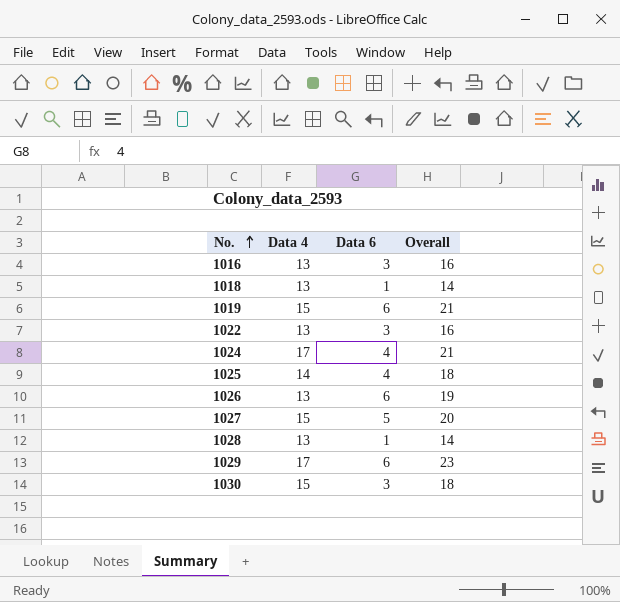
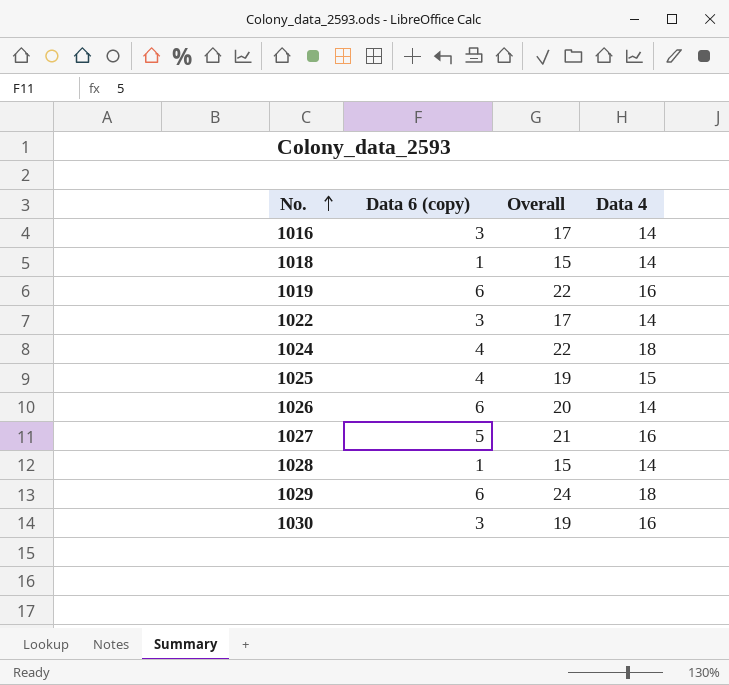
column name: Data 6 -> Data 6 (copy)
column Data 4 | position: 2 -> 4
1016 | Overall: 16 -> 17
1016 | Data 4: 13 -> 14
1018 | Overall: 14 -> 15
1018 | Data 4: 13 -> 14
1019 | Overall: 21 -> 22
1019 | Data 4: 15 -> 16
1022 | Overall: 16 -> 17
1022 | Data 4: 13 -> 14
1024 | Overall: 21 -> 22
1024 | Data 4: 17 -> 18
1025 | Overall: 18 -> 19
1025 | Data 4: 14 -> 15
1026 | Overall: 19 -> 20
1026 | Data 4: 13 -> 14
1027 | Overall: 20 -> 21
1027 | Data 4: 15 -> 16
1028 | Overall: 14 -> 15
1028 | Data 4: 13 -> 14
1029 | Overall: 23 -> 24
1029 | Data 4: 17 -> 18
1030 | Overall: 18 -> 19
1030 | Data 4: 15 -> 16

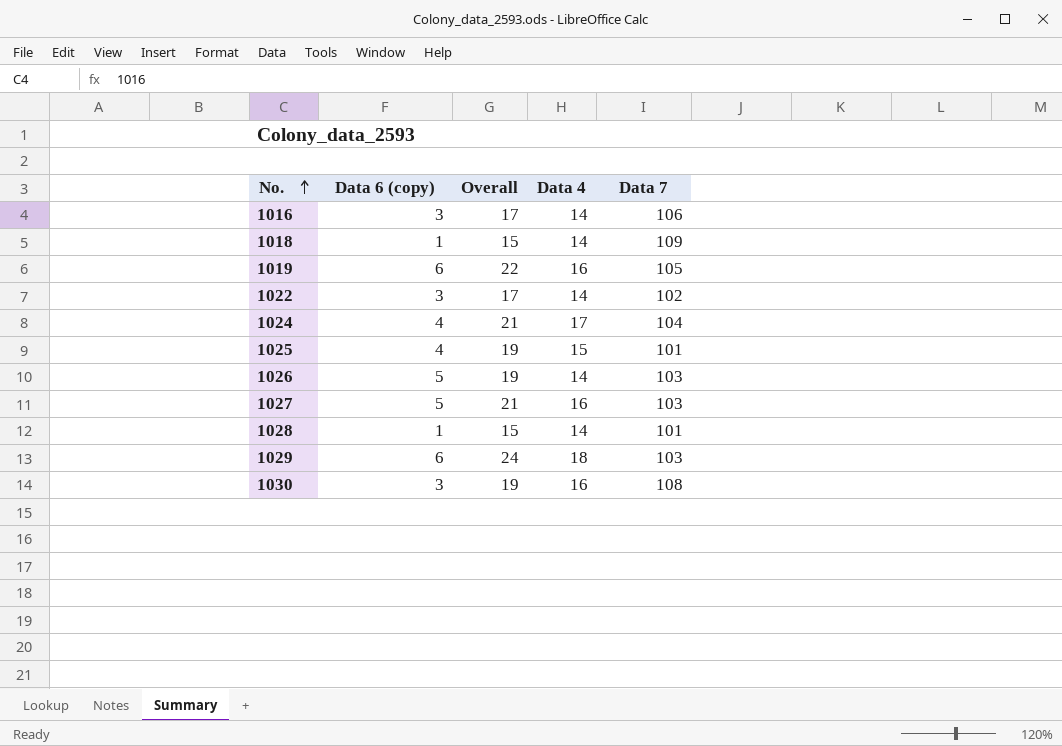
column Data 7 | position: none -> 5
1024 | Overall: 22 -> 21
1024 | Data 4: 18 -> 17
1026 | Data 6 (copy): 6 -> 5
1026 | Overall: 20 -> 19

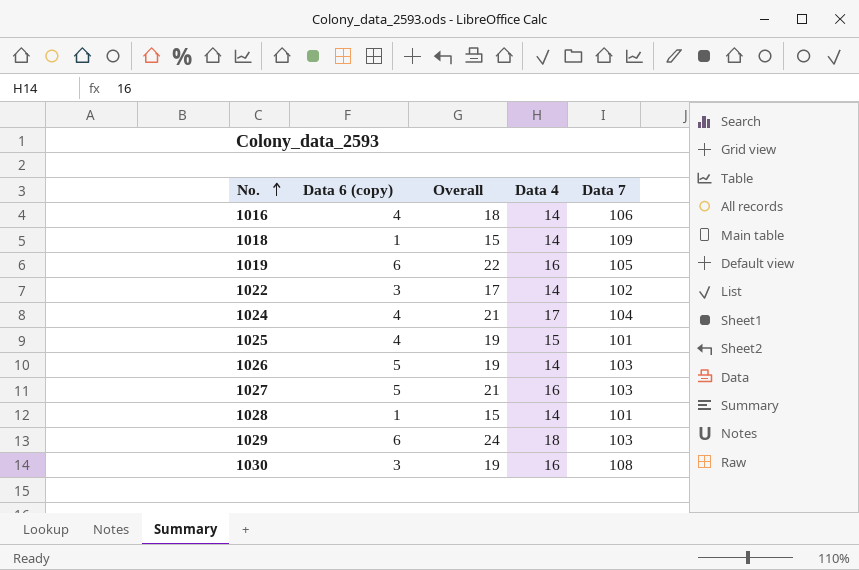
1016 | Data 6 (copy): 3 -> 4
1016 | Overall: 17 -> 18

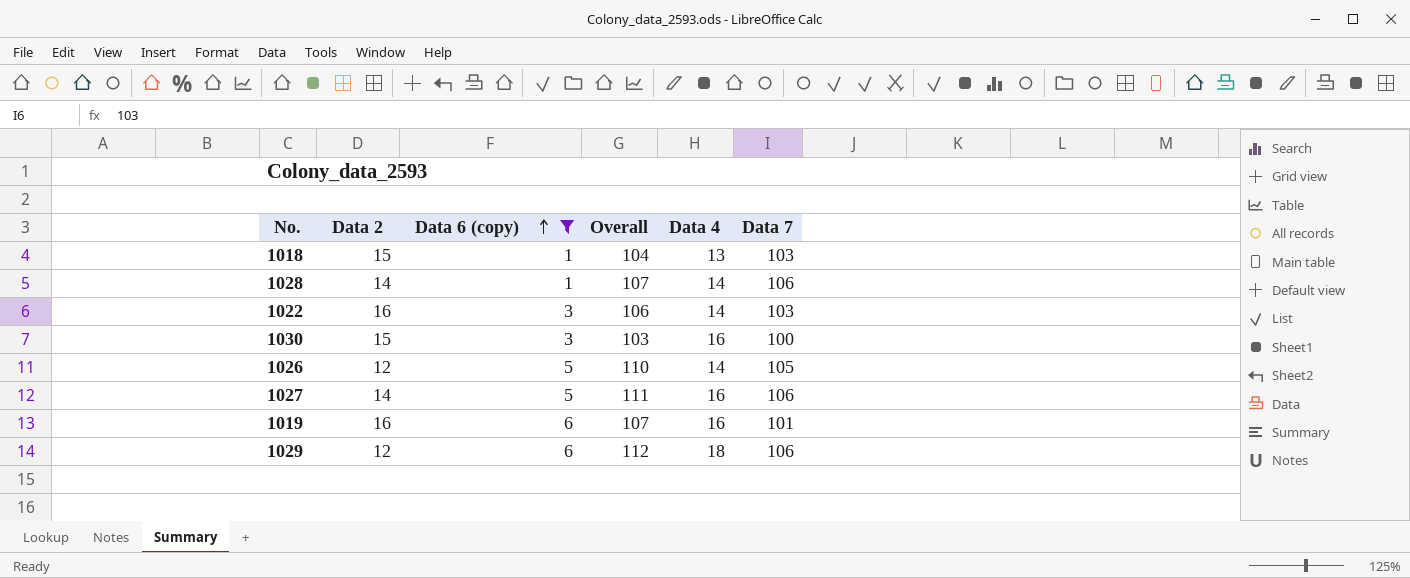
filter: none -> Data 6 (copy) != 4
row order: No. ascending -> Data 6 (copy) ascending
column Data 2 | position: none -> 2
column Overall | formula: [Data 6 (copy)] + [Data 4] -> [Data 6 (copy)] + [Data 7]
1018 | Data 4: 14 -> 13
1018 | Data 7: 109 -> 103
1028 | Data 7: 101 -> 106
1022 | Data 7: 102 -> 103
1030 | Data 7: 108 -> 100
1026 | Data 7: 103 -> 105
1027 | Data 7: 103 -> 106
1019 | Data 7: 105 -> 101
1029 | Data 7: 103 -> 106

